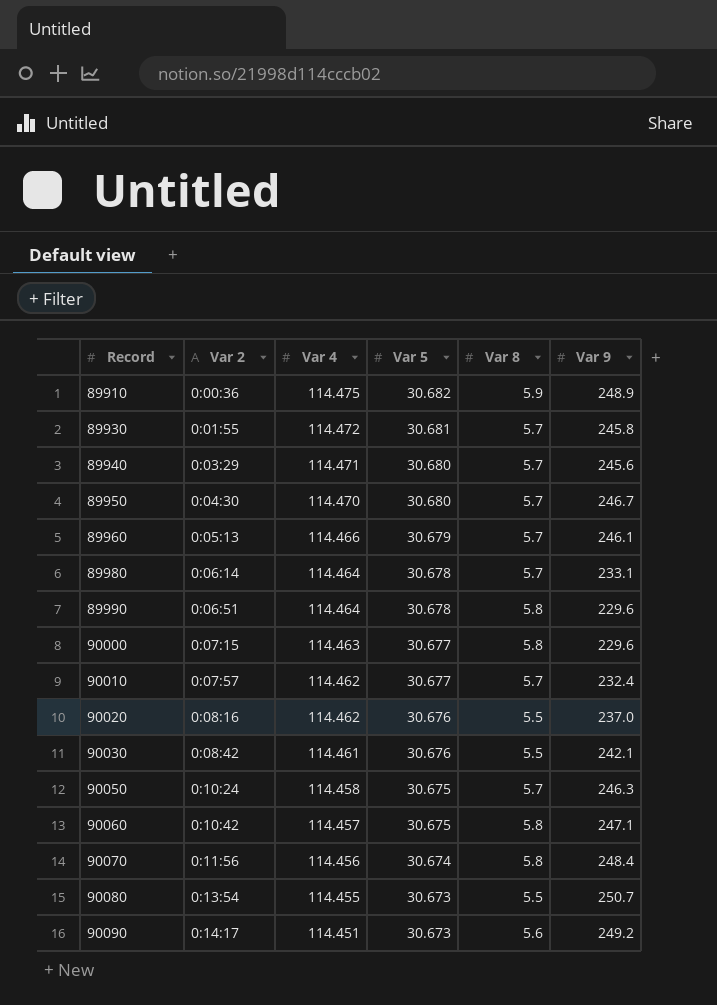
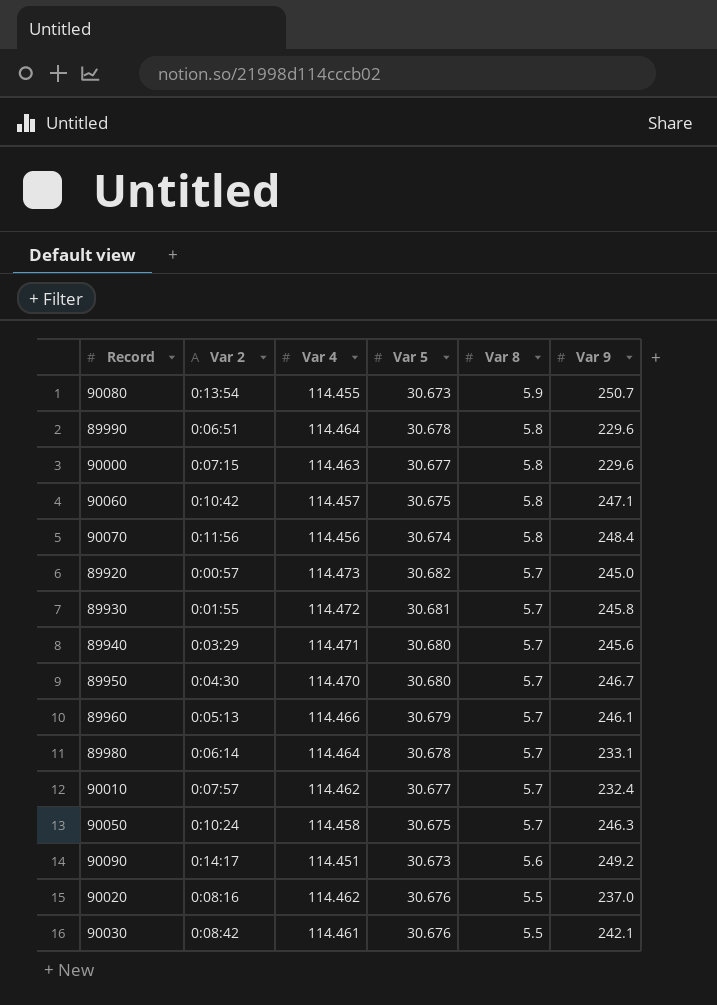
row order: Record ascending -> Var 8 descending
row 89910: 0:00:36 | 114.475 | 30.682 | 5.9 | 248.9 -> none
90080 | Var 8: 5.5 -> 5.9
row 89920: none -> 0:00:57 | 114.473 | 30.682 | 5.7 | 245.0

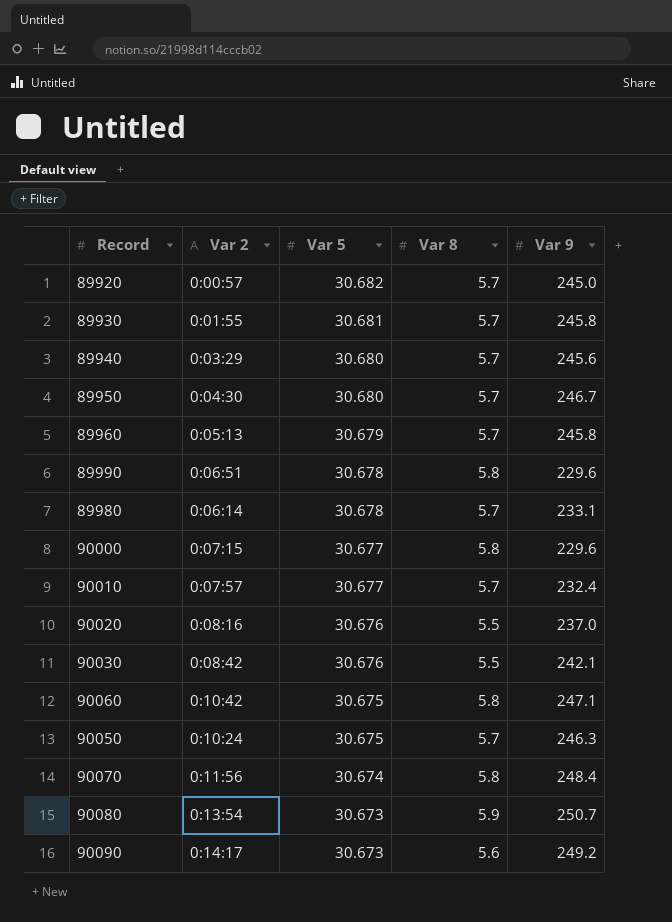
row order: Var 8 descending -> Var 5 descending
column Var 4 | position: 3 -> none
89960 | Var 9: 246.1 -> 245.8

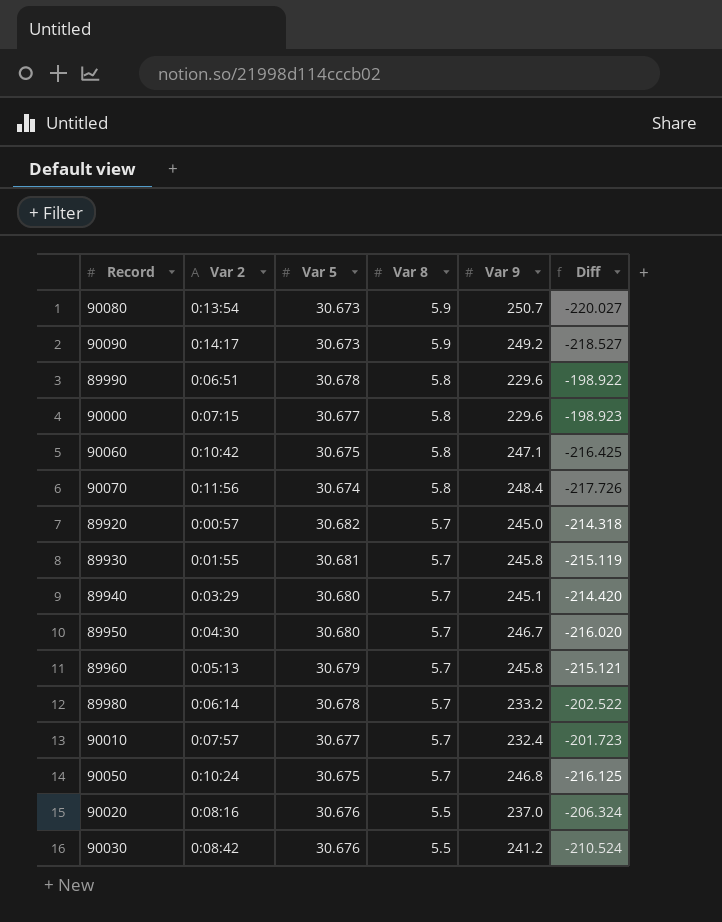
row order: Var 5 descending -> Var 8 descending
column Diff | formula: none -> [Var 5] - [Var 9]
90090 | Var 8: 5.6 -> 5.9
89940 | Var 9: 245.6 -> 245.1
89980 | Var 9: 233.1 -> 233.2
90050 | Var 9: 246.3 -> 246.8
90030 | Var 9: 242.1 -> 241.2

